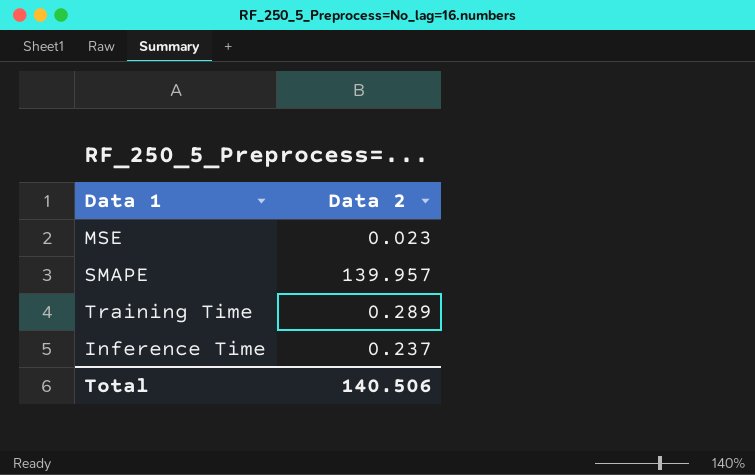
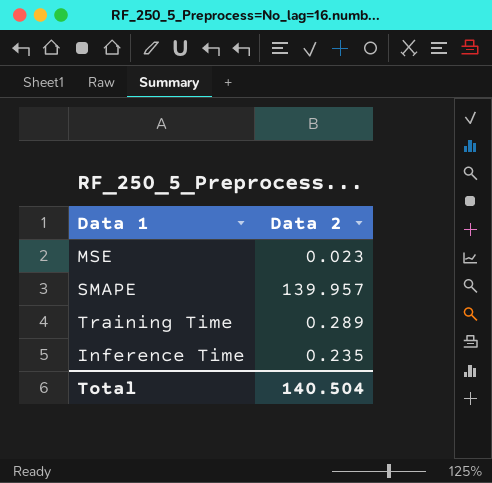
Inference Time | Data 2: 0.237 -> 0.235
Total | Data 2: 140.506 -> 140.504

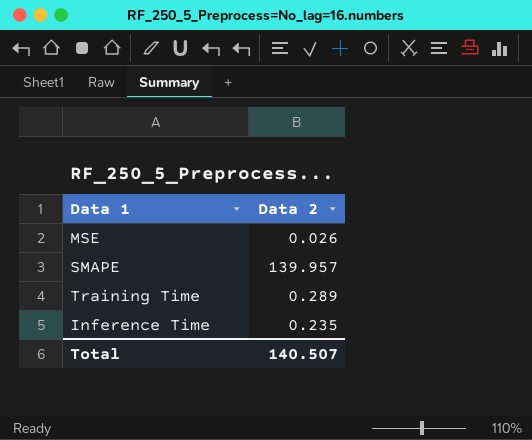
MSE | Data 2: 0.023 -> 0.026
Total | Data 2: 140.504 -> 140.507

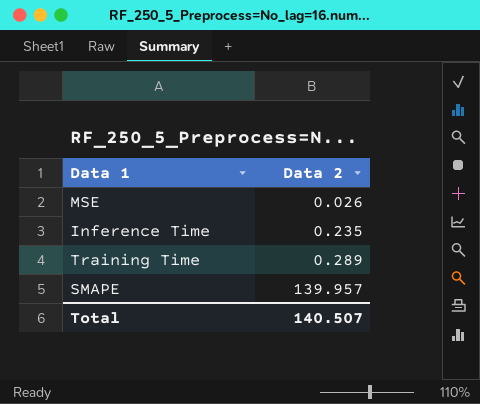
row order: none -> Data 2 ascending

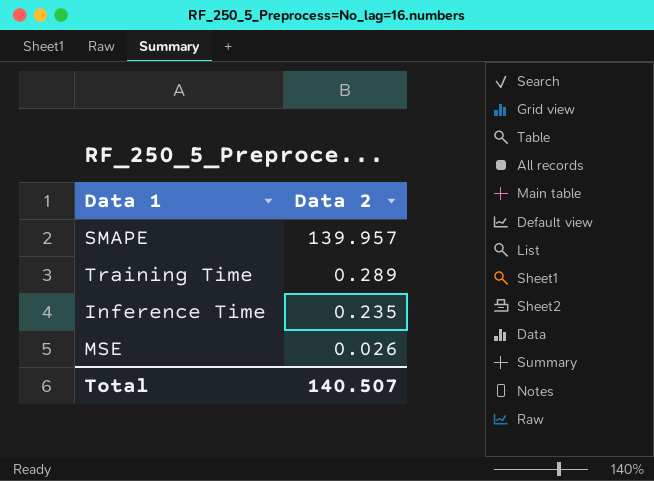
row order: Data 2 ascending -> Data 2 descending

